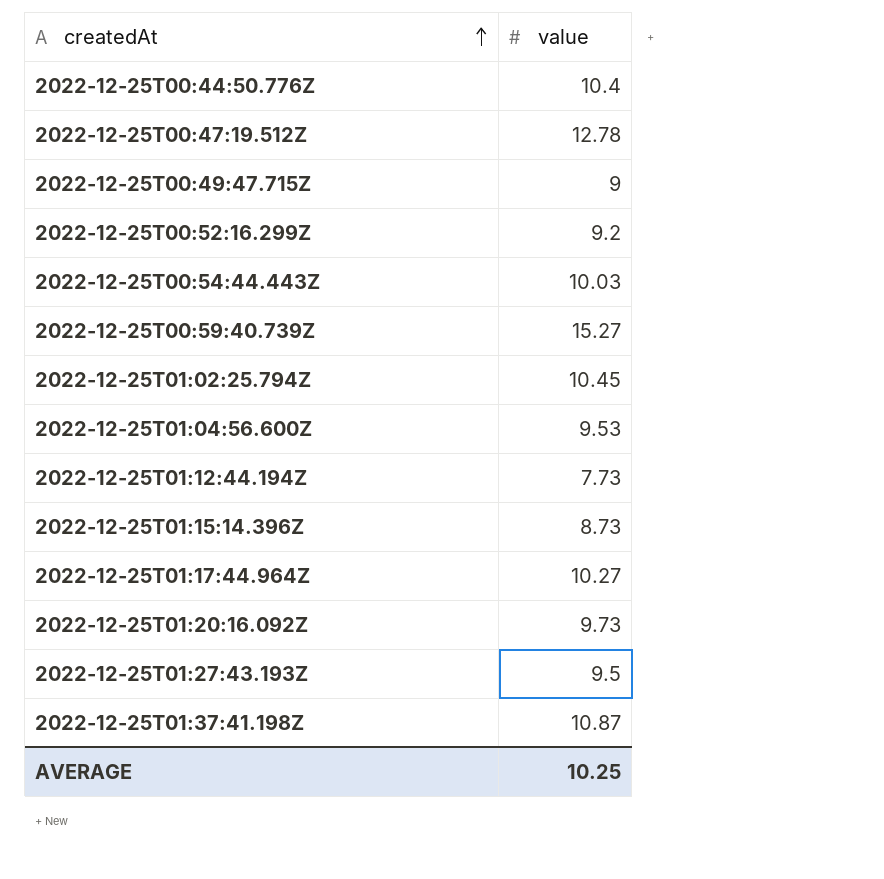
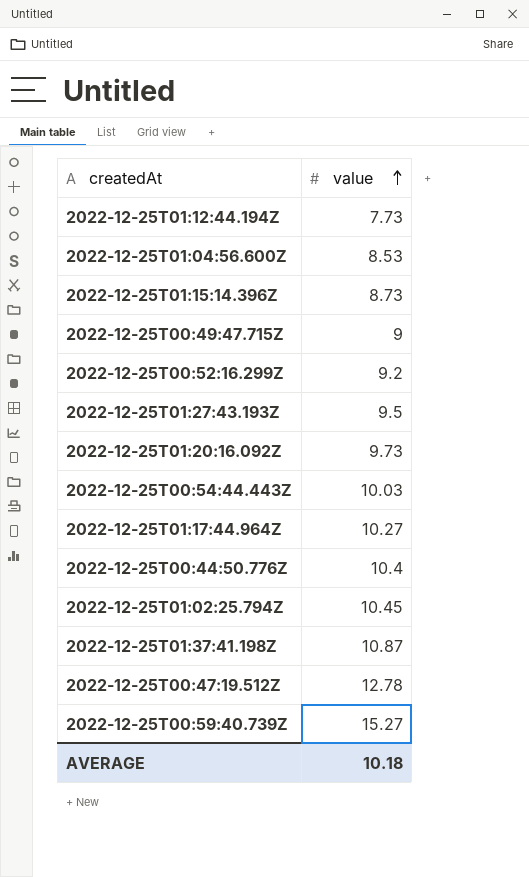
row order: createdAt ascending -> value ascending
2022-12-25T01:04:56.600Z | value: 9.53 -> 8.53
AVERAGE | value: 10.25 -> 10.18

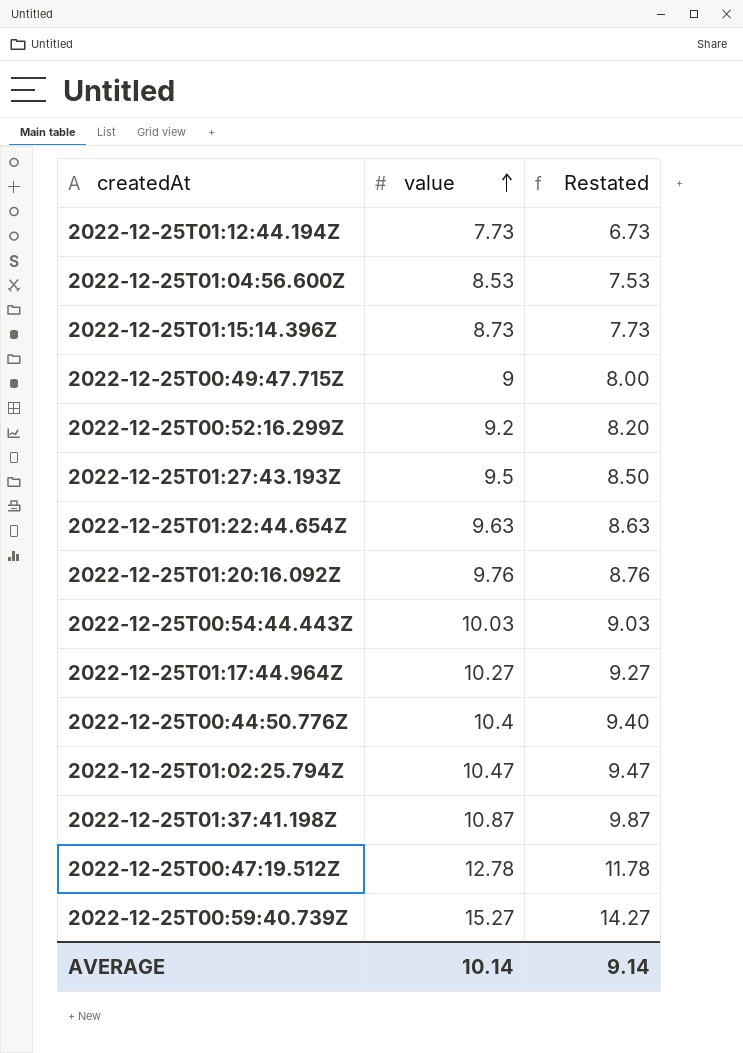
column Restated | formula: none -> [value] - 1
row 2022-12-25T01:22:44.654Z: none -> 9.63 | 8.63
2022-12-25T01:20:16.092Z | value: 9.73 -> 9.76
2022-12-25T01:02:25.794Z | value: 10.45 -> 10.47
AVERAGE | value: 10.18 -> 10.14

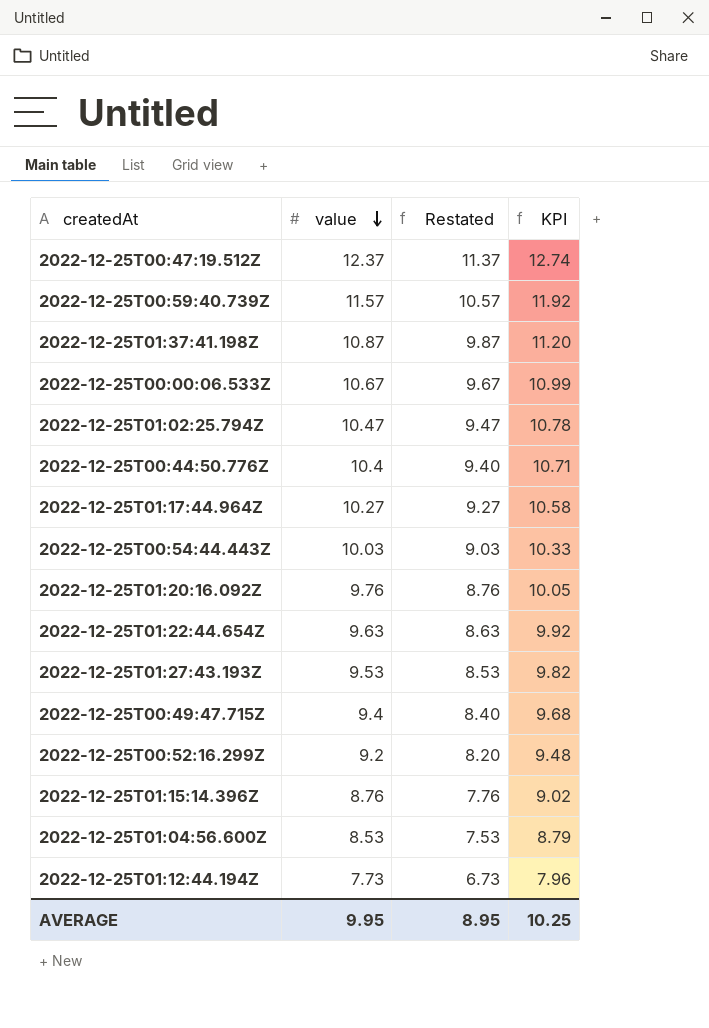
row order: value ascending -> value descending
column KPI | formula: none -> [value] * 1.03
2022-12-25T00:47:19.512Z | value: 12.78 -> 12.37
2022-12-25T00:47:19.512Z | Restated: 11.78 -> 11.37
2022-12-25T00:59:40.739Z | value: 15.27 -> 11.57
2022-12-25T00:59:40.739Z | Restated: 14.27 -> 10.57
row 2022-12-25T00:00:06.533Z: none -> 10.67 | 9.67 | 10.99
2022-12-25T01:27:43.193Z | value: 9.5 -> 9.53
2022-12-25T01:27:43.193Z | Restated: 8.50 -> 8.53
2022-12-25T00:49:47.715Z | value: 9 -> 9.4
2022-12-25T00:49:47.715Z | Restated: 8.00 -> 8.40
2022-12-25T01:15:14.396Z | value: 8.73 -> 8.76
2022-12-25T01:15:14.396Z | Restated: 7.73 -> 7.76
AVERAGE | value: 10.14 -> 9.95
AVERAGE | Restated: 9.14 -> 8.95

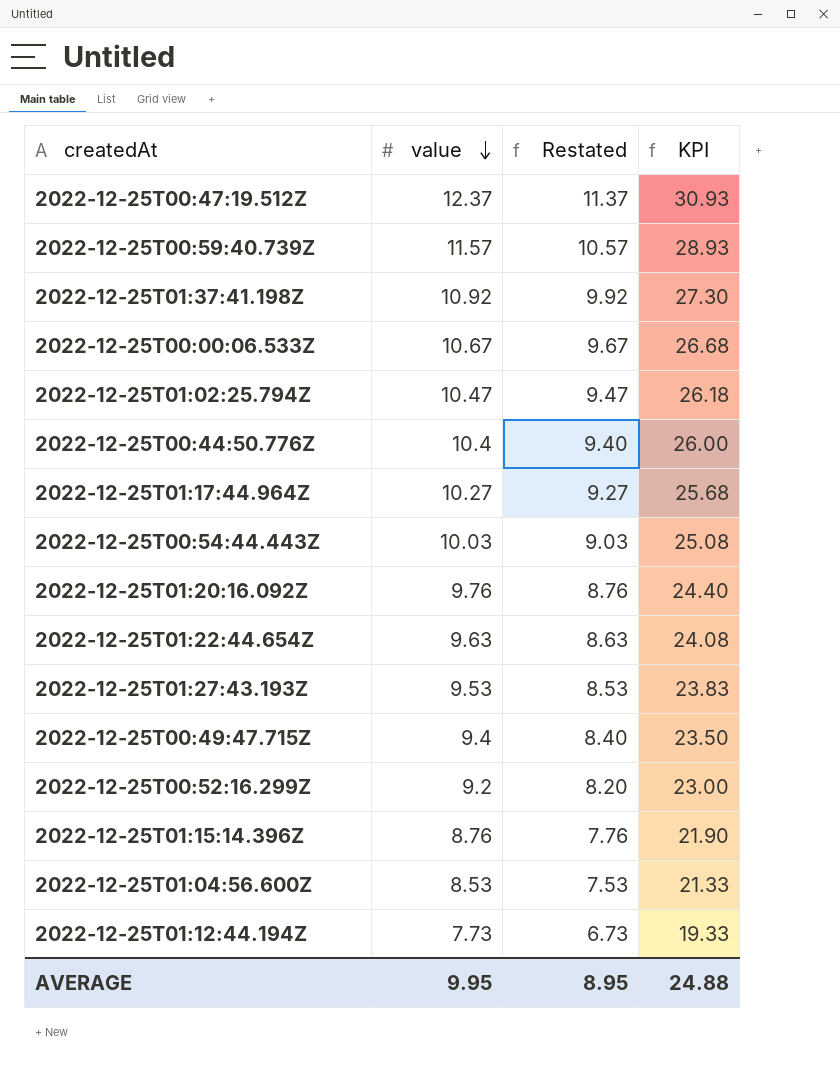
column KPI | formula: [value] * 1.03 -> [value] * 2.5
2022-12-25T01:37:41.198Z | value: 10.87 -> 10.92
2022-12-25T01:37:41.198Z | Restated: 9.87 -> 9.92
AVERAGE | KPI: 10.25 -> 24.88

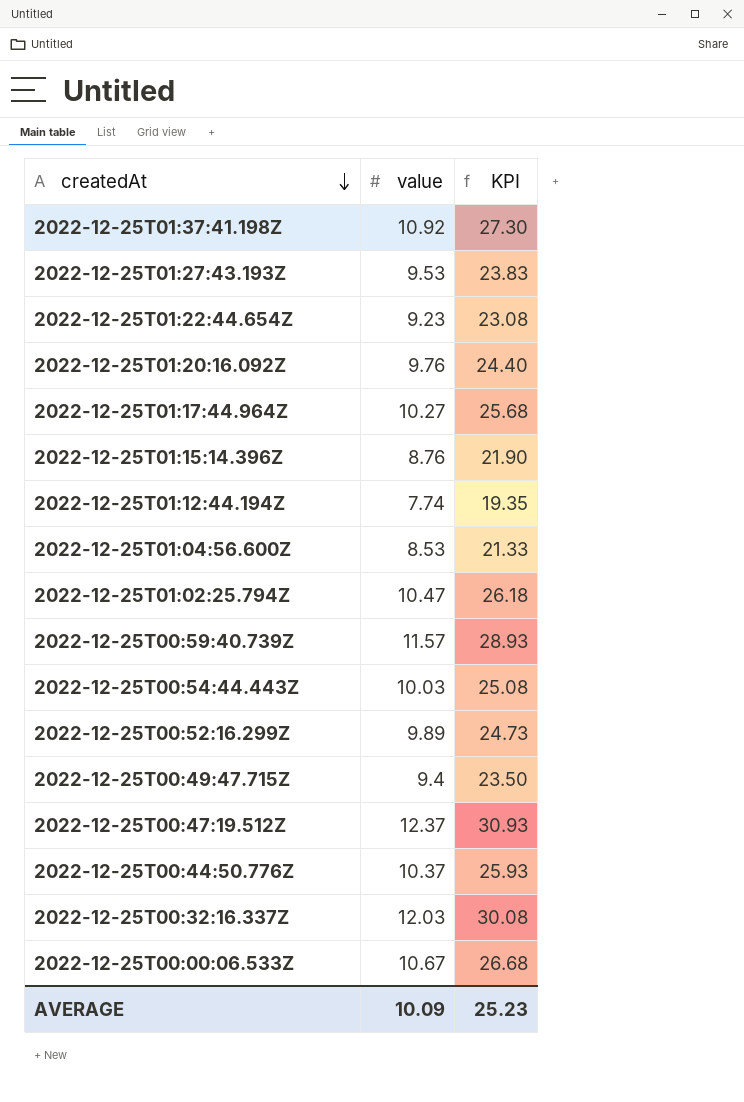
row order: value descending -> createdAt descending
column Restated | formula: [value] - 1 -> none
2022-12-25T01:22:44.654Z | value: 9.63 -> 9.23
2022-12-25T01:22:44.654Z | KPI: 24.08 -> 23.08
2022-12-25T01:12:44.194Z | value: 7.73 -> 7.74
2022-12-25T01:12:44.194Z | KPI: 19.33 -> 19.35
2022-12-25T00:52:16.299Z | value: 9.2 -> 9.89
2022-12-25T00:52:16.299Z | KPI: 23.00 -> 24.73
2022-12-25T00:44:50.776Z | value: 10.4 -> 10.37
2022-12-25T00:44:50.776Z | KPI: 26.00 -> 25.93
row 2022-12-25T00:32:16.337Z: none -> 12.03 | 30.08
AVERAGE | value: 9.95 -> 10.09
AVERAGE | KPI: 24.88 -> 25.23

